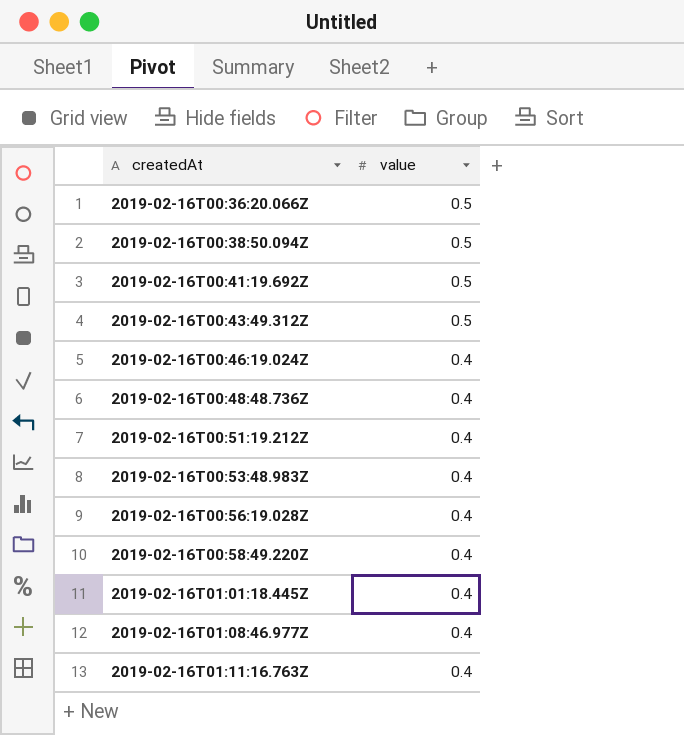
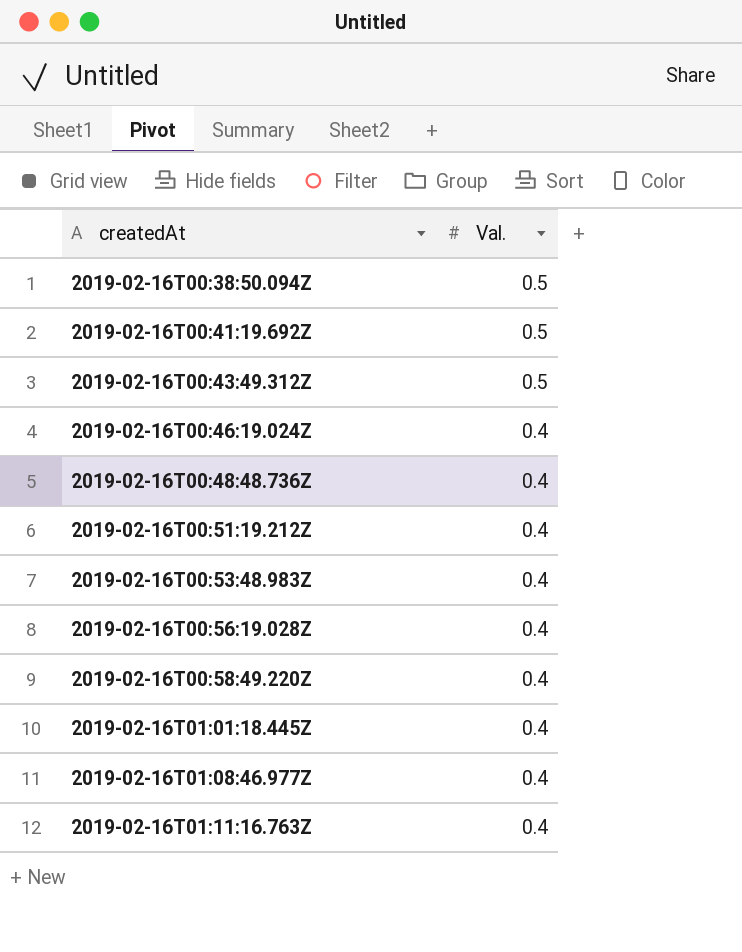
column name: value -> Val.
row 2019-02-16T00:36:20.066Z: 0.5 -> none

